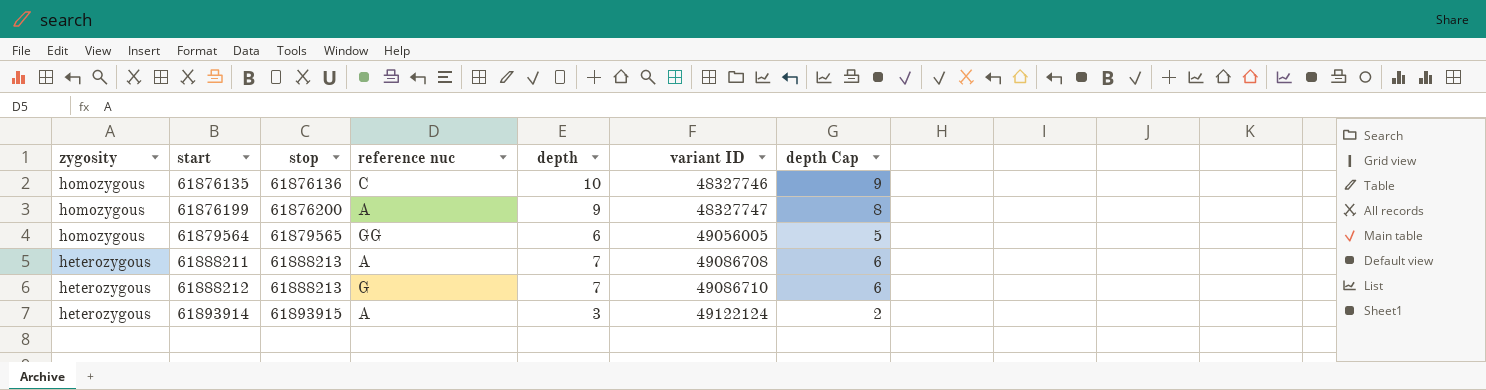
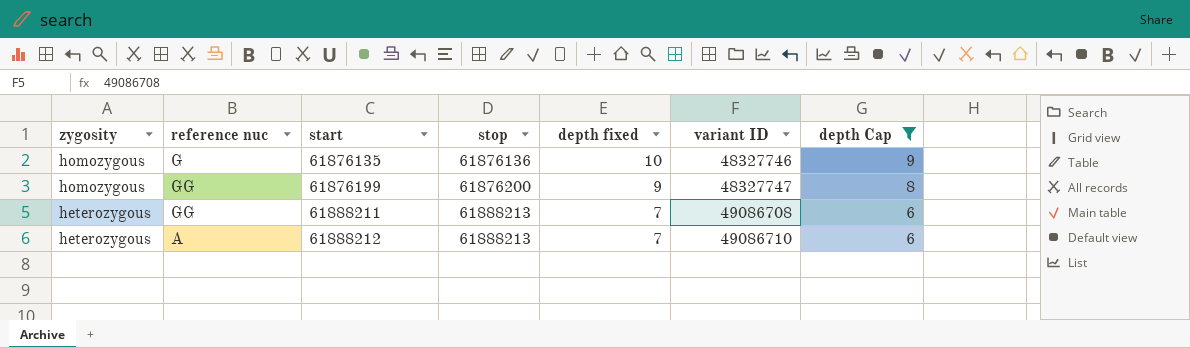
filter: none -> depth Cap >= 6
column reference nuc | position: 4 -> 2
column name: depth -> depth fixed
61876135 | reference nuc: C -> G
61876199 | reference nuc: A -> GG
61888211 | reference nuc: A -> GG
61888212 | reference nuc: G -> A

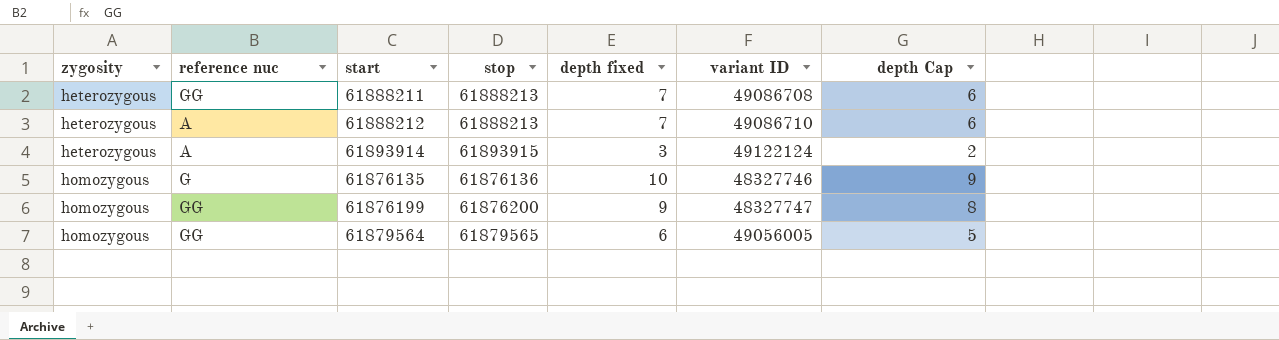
filter: depth Cap >= 6 -> none
row order: zygosity descending -> zygosity ascending

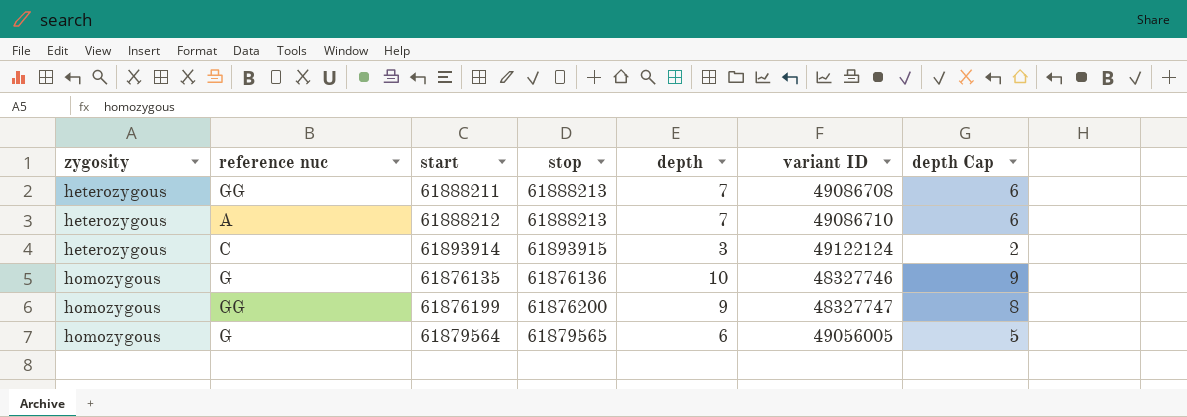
column name: depth fixed -> depth
61893914 | reference nuc: A -> C
61879564 | reference nuc: GG -> G

